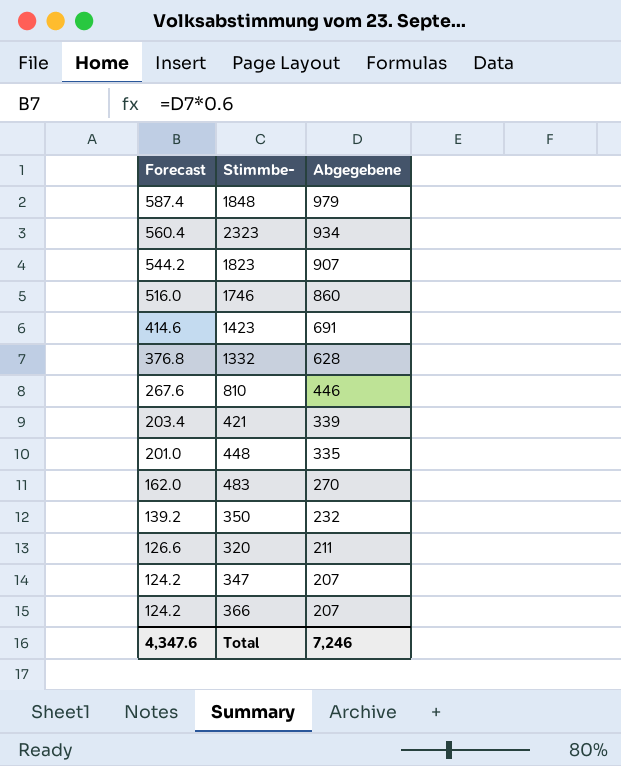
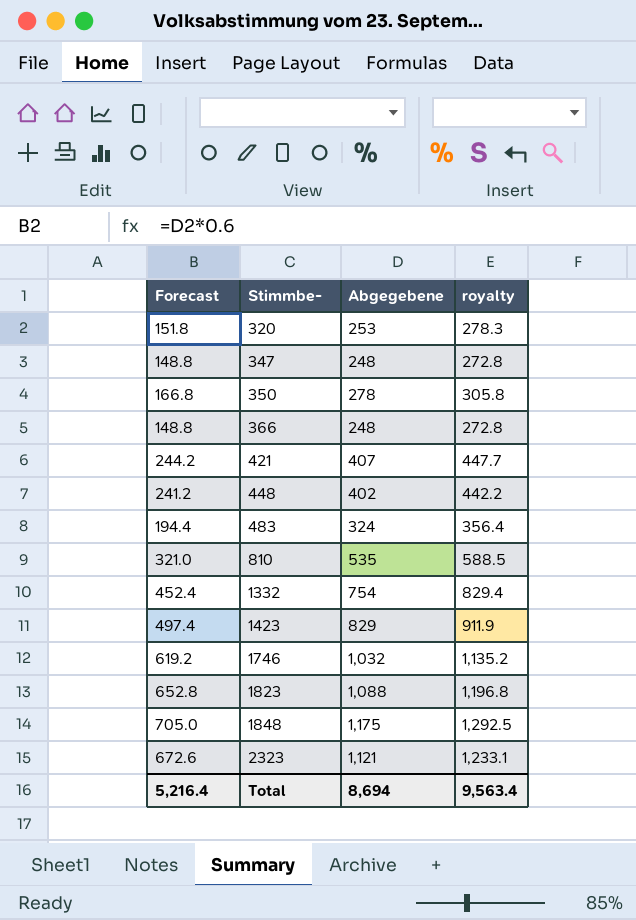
row order: Forecast descending -> Stimmbe- ascending
column royalty | formula: none -> [Abgegebene] * 1.1
320 | Forecast: 126.6 -> 151.8
320 | Abgegebene: 211 -> 253
347 | Forecast: 124.2 -> 148.8
347 | Abgegebene: 207 -> 248
350 | Forecast: 139.2 -> 166.8
350 | Abgegebene: 232 -> 278
366 | Forecast: 124.2 -> 148.8
366 | Abgegebene: 207 -> 248
421 | Forecast: 203.4 -> 244.2
421 | Abgegebene: 339 -> 407
448 | Forecast: 201.0 -> 241.2
448 | Abgegebene: 335 -> 402
483 | Forecast: 162.0 -> 194.4
483 | Abgegebene: 270 -> 324
810 | Forecast: 267.6 -> 321.0
810 | Abgegebene: 446 -> 535
1332 | Forecast: 376.8 -> 452.4
1332 | Abgegebene: 628 -> 754
1423 | Forecast: 414.6 -> 497.4
1423 | Abgegebene: 691 -> 829
1746 | Forecast: 516.0 -> 619.2
1746 | Abgegebene: 860 -> 1,032
1823 | Forecast: 544.2 -> 652.8
1823 | Abgegebene: 907 -> 1,088
1848 | Forecast: 587.4 -> 705.0
1848 | Abgegebene: 979 -> 1,175
2323 | Forecast: 560.4 -> 672.6
2323 | Abgegebene: 934 -> 1,121
Total | Forecast: 4,347.6 -> 5,216.4
Total | Abgegebene: 7,246 -> 8,694

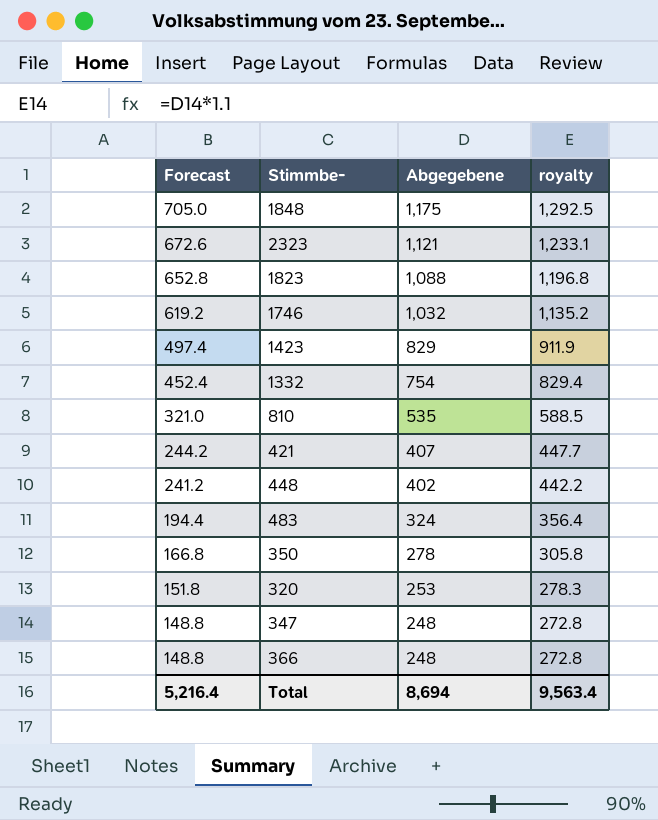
row order: Stimmbe- ascending -> Forecast descending

